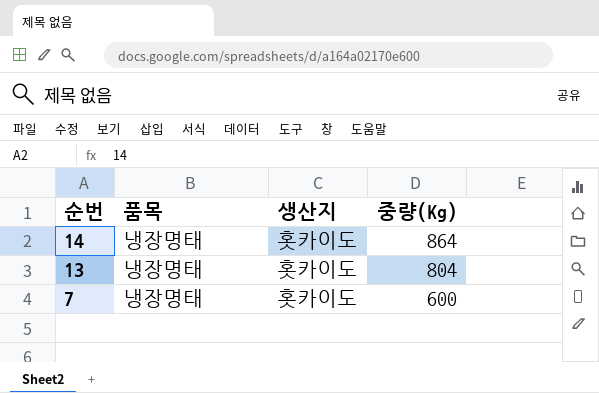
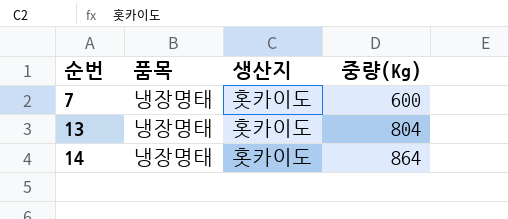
row order: 순번 descending -> 순번 ascending

